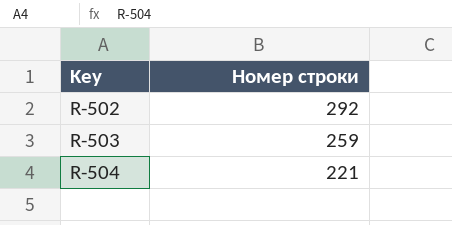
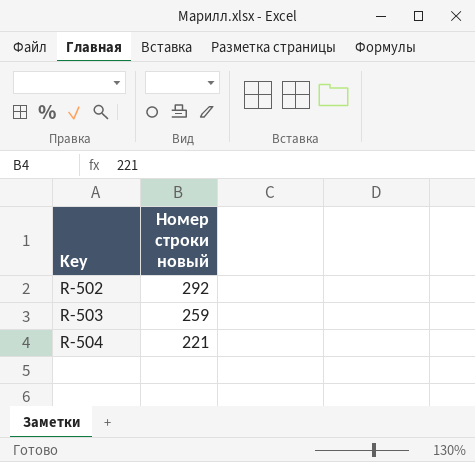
column name: Номер строки -> Номер строки новый

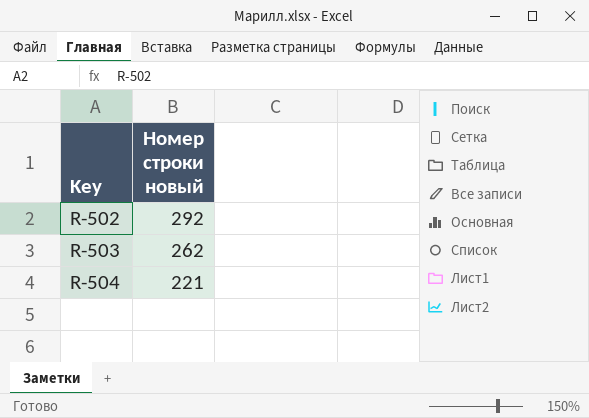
R-503 | Номер строки новый: 259 -> 262

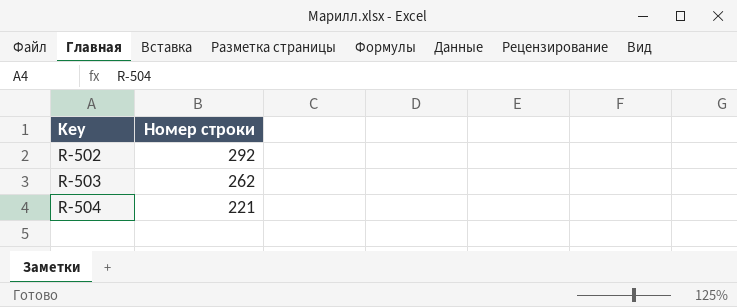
column name: Номер строки новый -> Номер строки

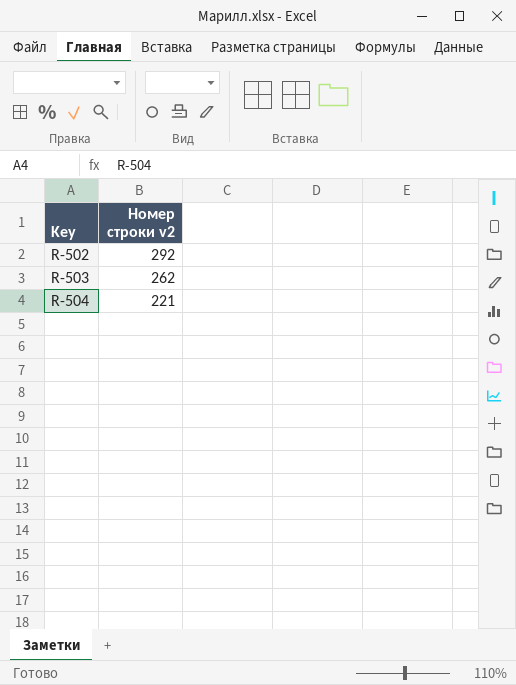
column name: Номер строки -> Номер строки v2

